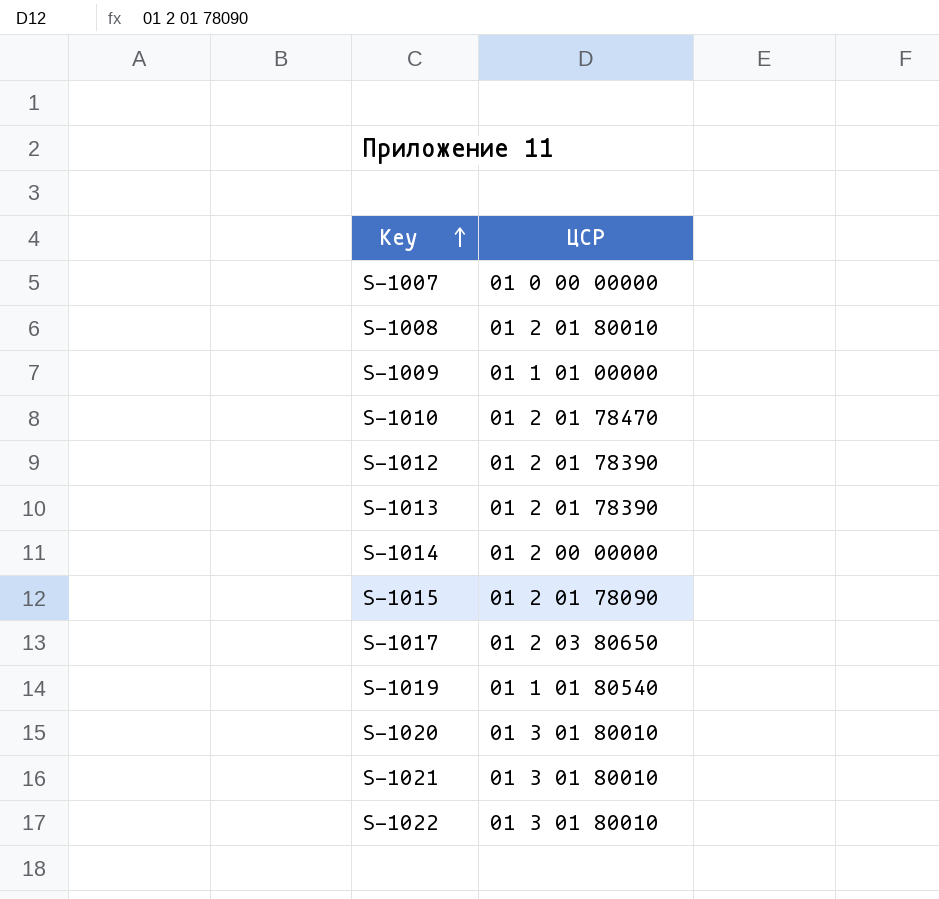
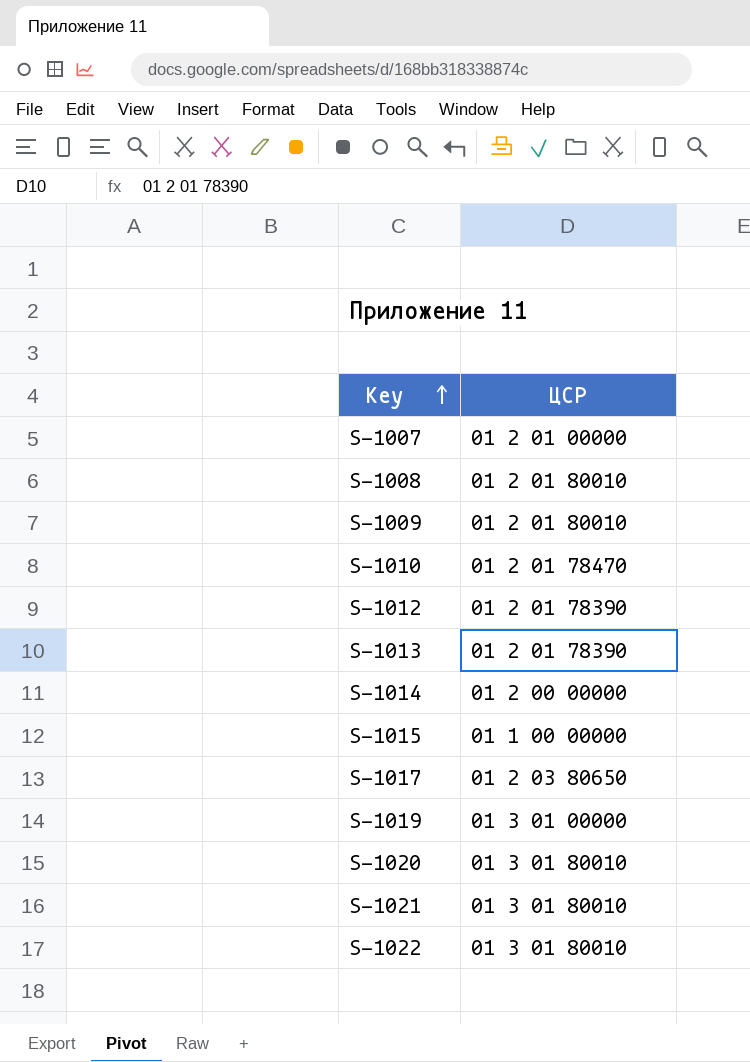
S-1007 | ЦСР: 01 0 00 00000 -> 01 2 01 00000
S-1009 | ЦСР: 01 1 01 00000 -> 01 2 01 80010
S-1015 | ЦСР: 01 2 01 78090 -> 01 1 00 00000
S-1019 | ЦСР: 01 1 01 80540 -> 01 3 01 00000

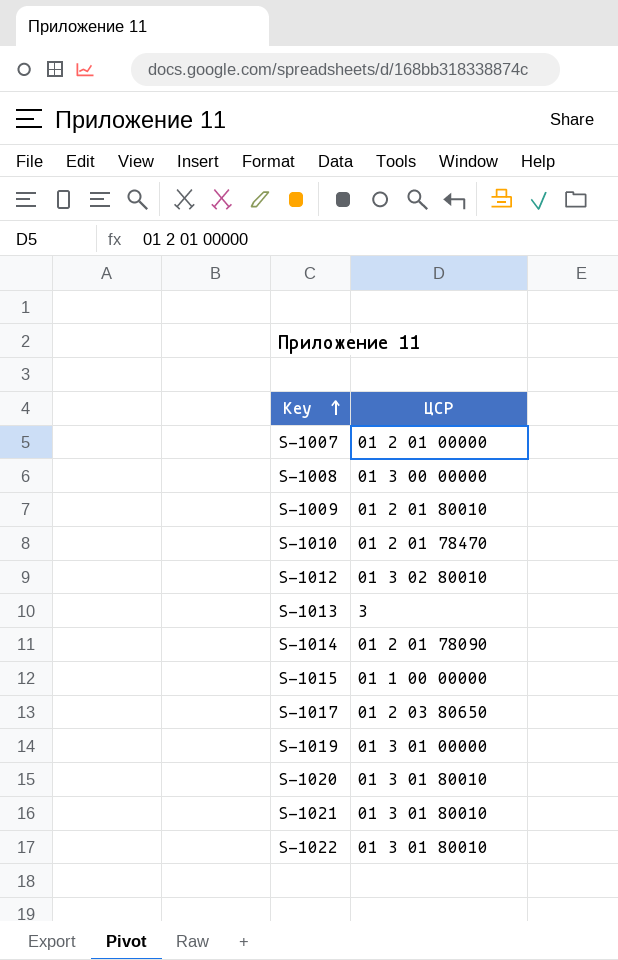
S-1008 | ЦСР: 01 2 01 80010 -> 01 3 00 00000
S-1012 | ЦСР: 01 2 01 78390 -> 01 3 02 80010
S-1013 | ЦСР: 01 2 01 78390 -> 3
S-1014 | ЦСР: 01 2 00 00000 -> 01 2 01 78090

